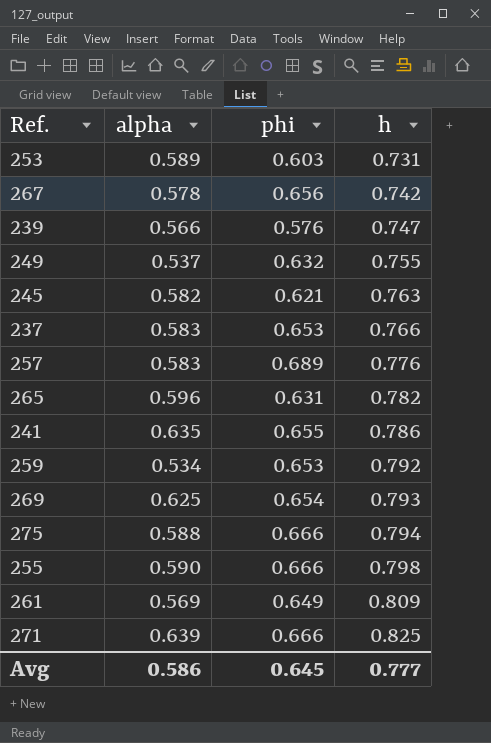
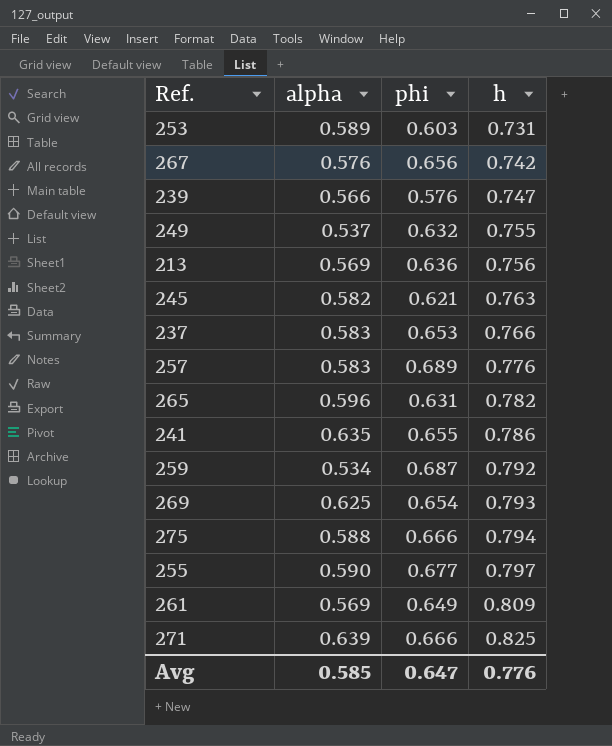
267 | alpha: 0.578 -> 0.576
row 213: none -> 0.569 | 0.636 | 0.756
259 | phi: 0.653 -> 0.687
255 | phi: 0.666 -> 0.677
255 | h: 0.798 -> 0.797
Avg | alpha: 0.586 -> 0.585
Avg | phi: 0.645 -> 0.647
Avg | h: 0.777 -> 0.776

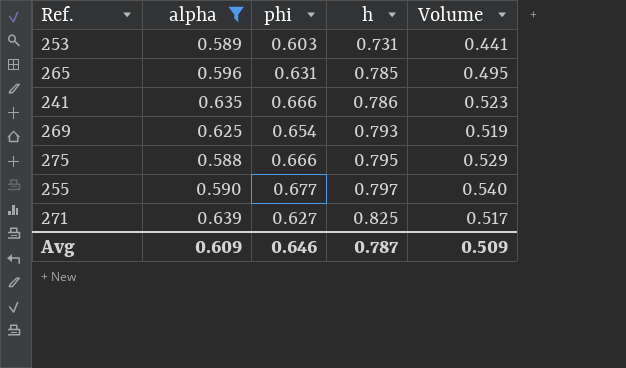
filter: none -> alpha >= 0.588
column Volume | formula: none -> [phi] * [h]
265 | h: 0.782 -> 0.785
241 | phi: 0.655 -> 0.666
275 | h: 0.794 -> 0.795
271 | phi: 0.666 -> 0.627
Avg | alpha: 0.585 -> 0.609
Avg | phi: 0.647 -> 0.646
Avg | h: 0.776 -> 0.787

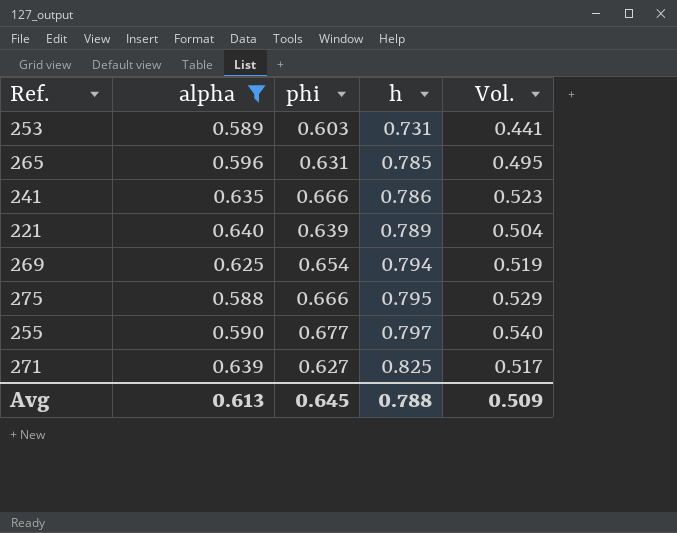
column name: Volume -> Vol.
row 221: none -> 0.640 | 0.639 | 0.789 | 0.504
269 | h: 0.793 -> 0.794
Avg | alpha: 0.609 -> 0.613
Avg | phi: 0.646 -> 0.645
Avg | h: 0.787 -> 0.788

